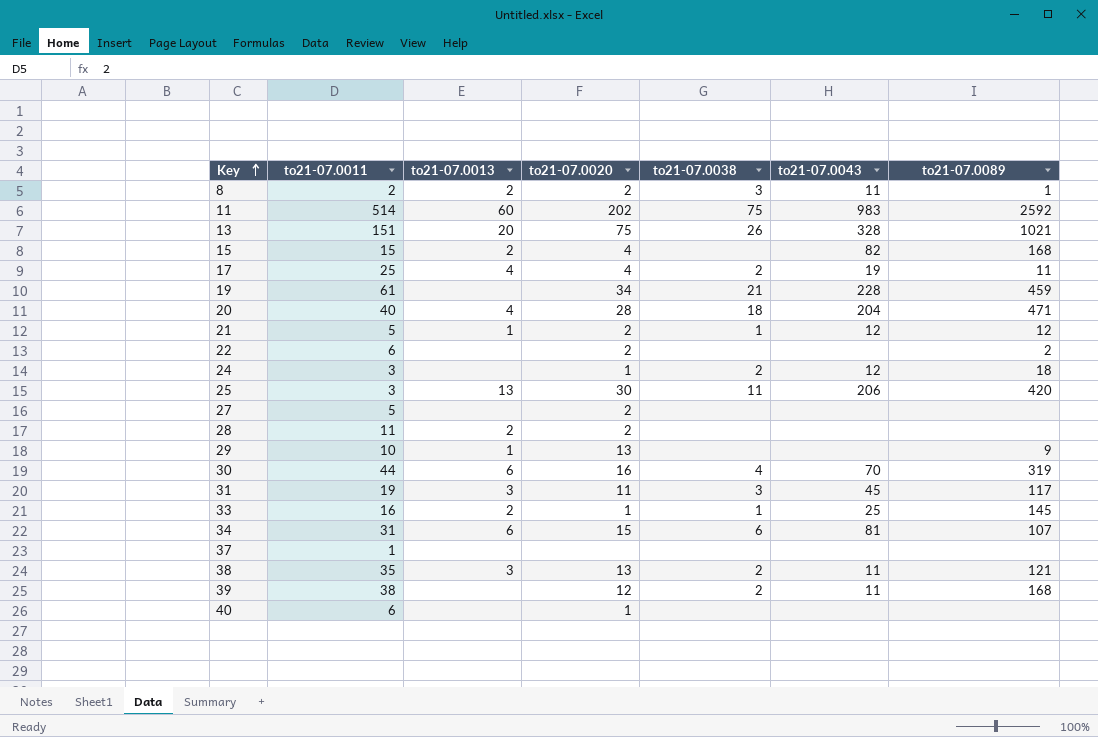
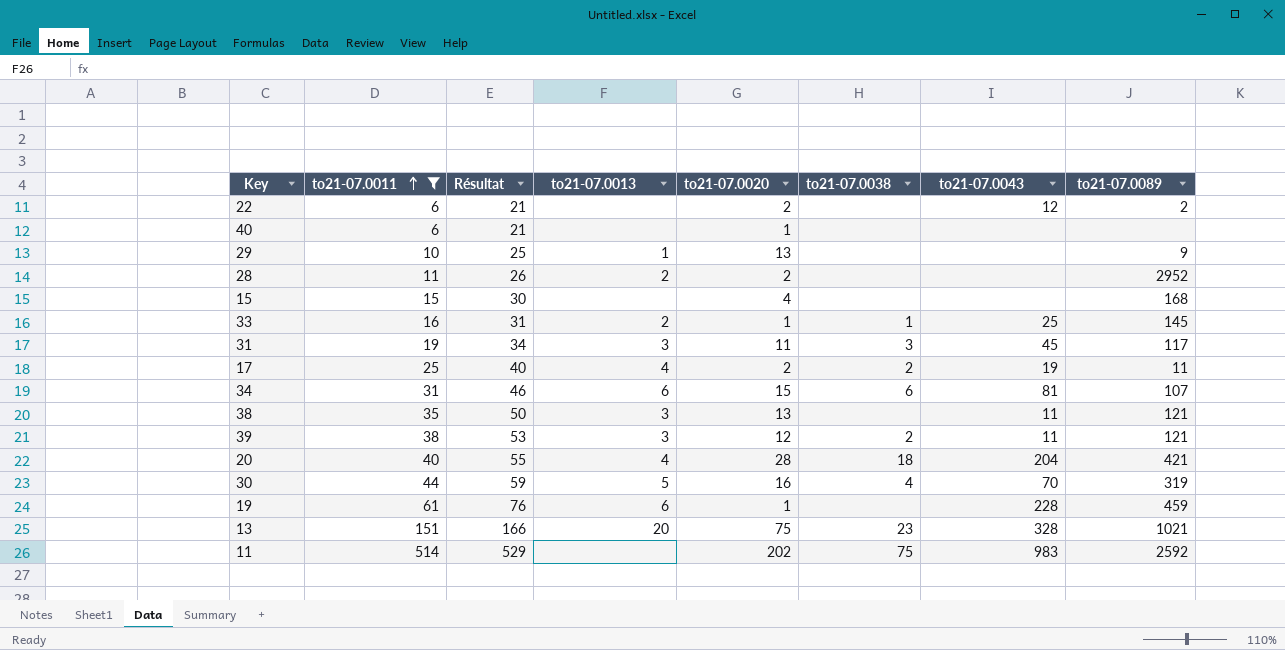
filter: none -> to21-07.0011 >= 6
row order: Key ascending -> to21-07.0011 ascending
column Résultat | formula: none -> [to21-07.0011] + 15
22 | to21-07.0043: none -> 12
28 | to21-07.0089: none -> 2952
15 | to21-07.0013: 2 -> none
15 | to21-07.0043: 82 -> none
17 | to21-07.0020: 4 -> 2
38 | to21-07.0038: 2 -> none
39 | to21-07.0013: none -> 3
39 | to21-07.0089: 168 -> 121
20 | to21-07.0089: 471 -> 421
30 | to21-07.0013: 6 -> 5
19 | to21-07.0013: none -> 6
19 | to21-07.0020: 34 -> 1
19 | to21-07.0038: 21 -> none
13 | to21-07.0038: 26 -> 23
11 | to21-07.0013: 60 -> none

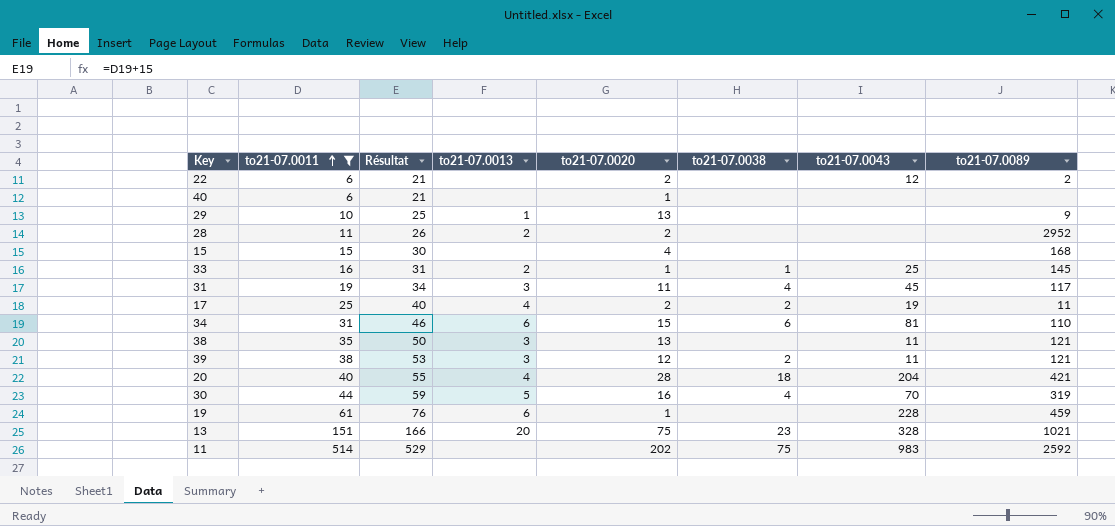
31 | to21-07.0038: 3 -> 4
34 | to21-07.0089: 107 -> 110

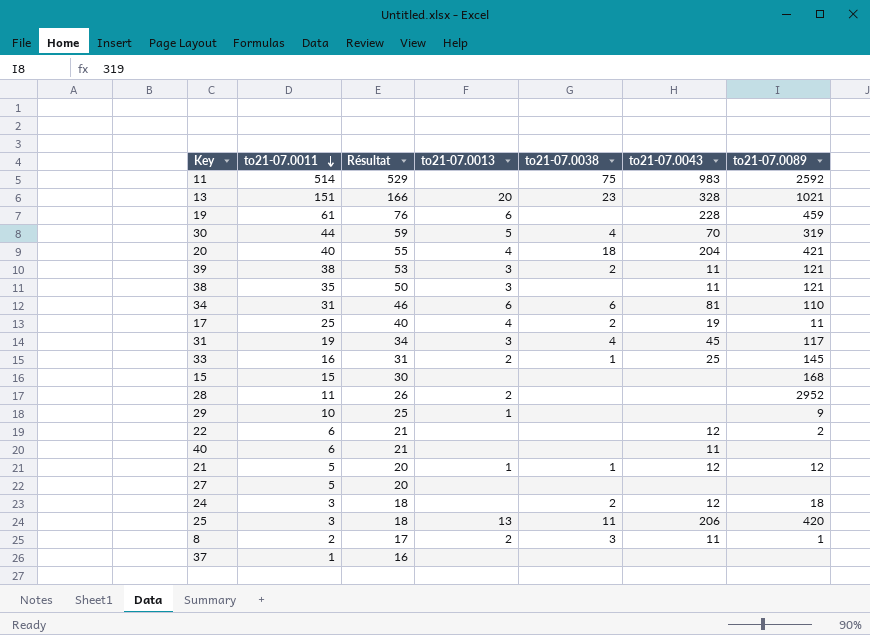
filter: to21-07.0011 >= 6 -> none
row order: to21-07.0011 ascending -> to21-07.0011 descending
column to21-07.0020 | position: 5 -> none
40 | to21-07.0043: none -> 11

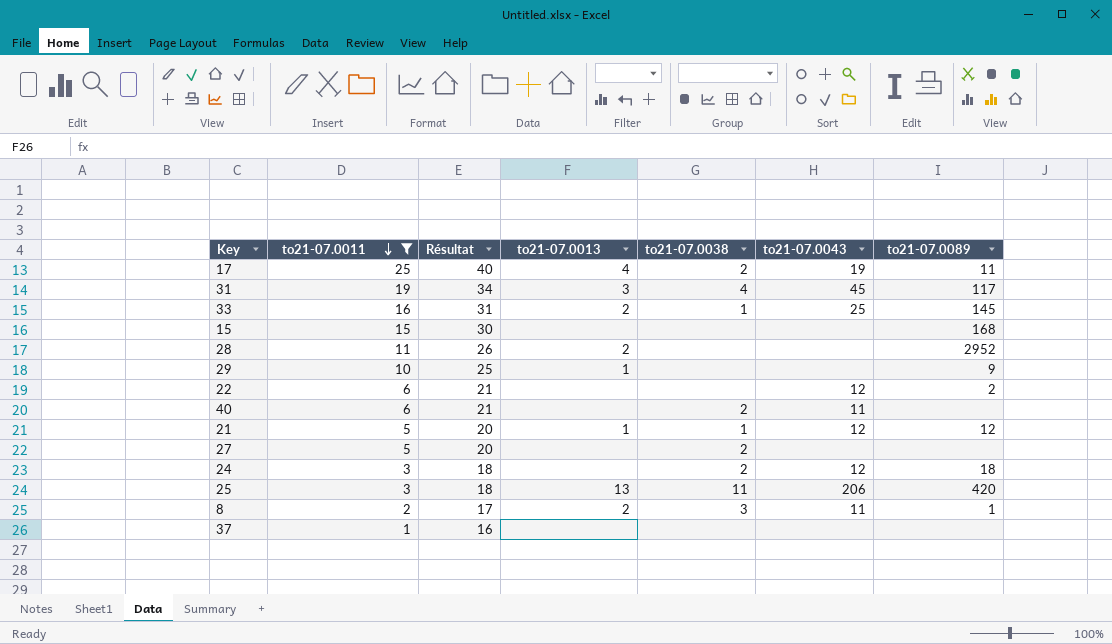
filter: none -> to21-07.0011 <= 25
40 | to21-07.0038: none -> 2
27 | to21-07.0038: none -> 2

